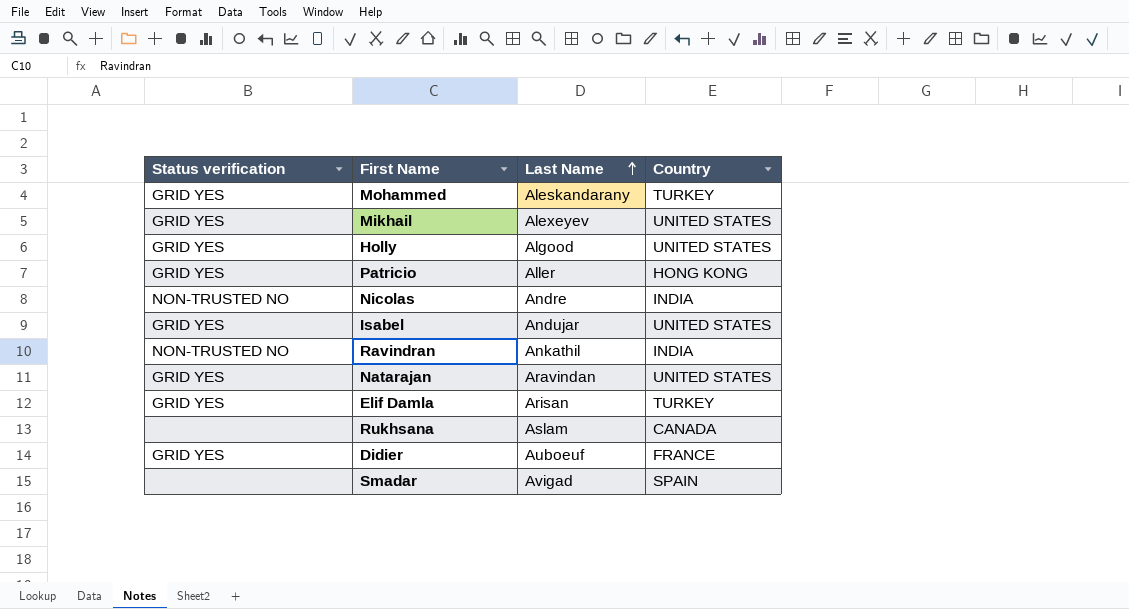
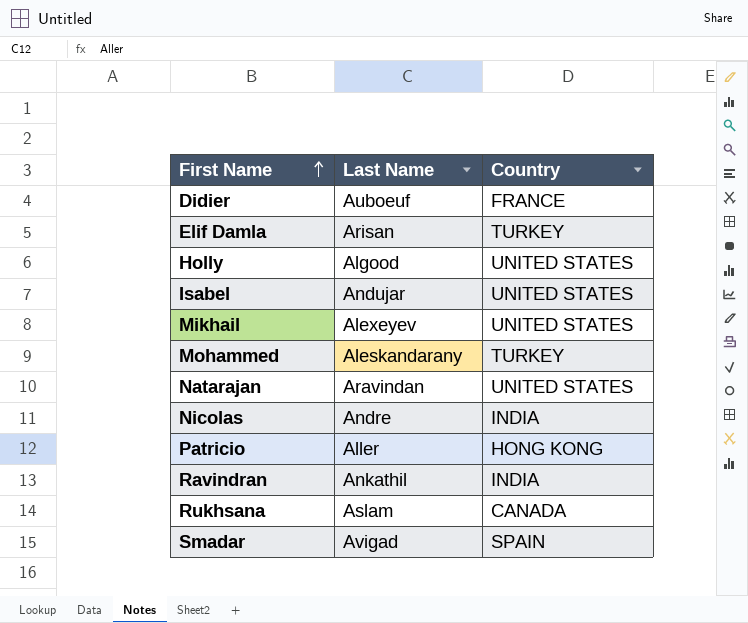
row order: Last Name ascending -> First Name ascending
column Status verification | position: 1 -> none

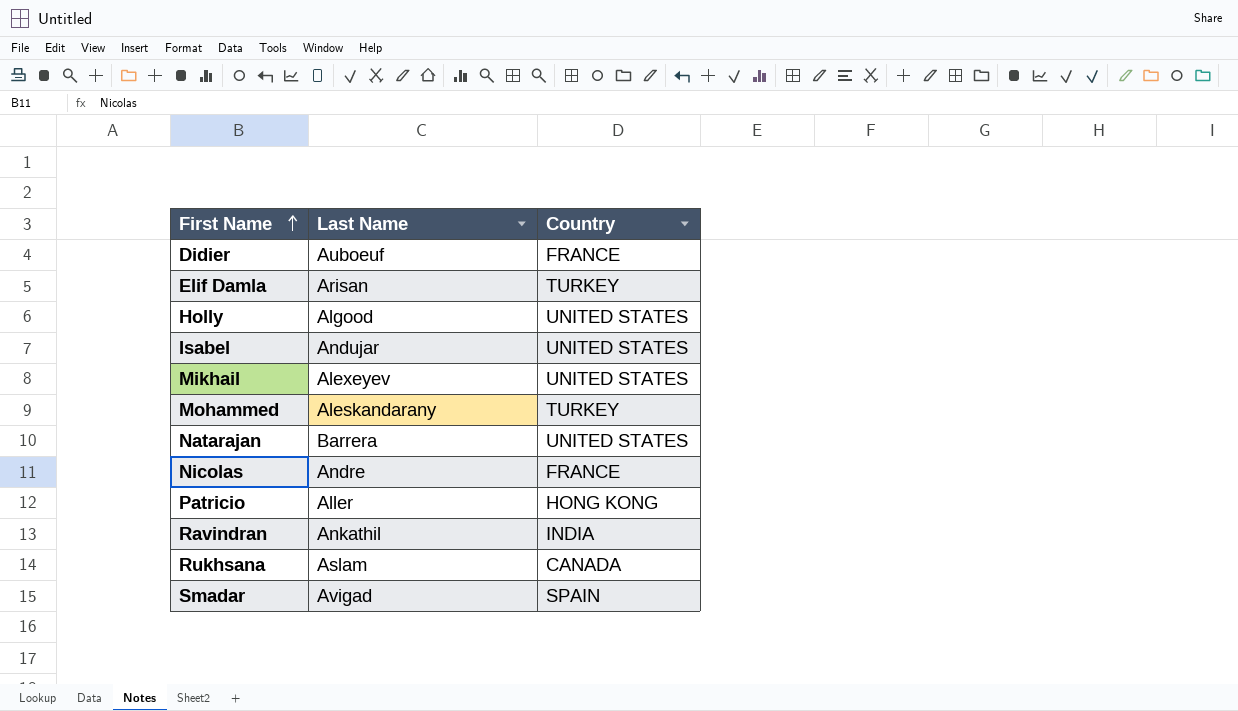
Natarajan | Last Name: Aravindan -> Barrera
Nicolas | Country: INDIA -> FRANCE

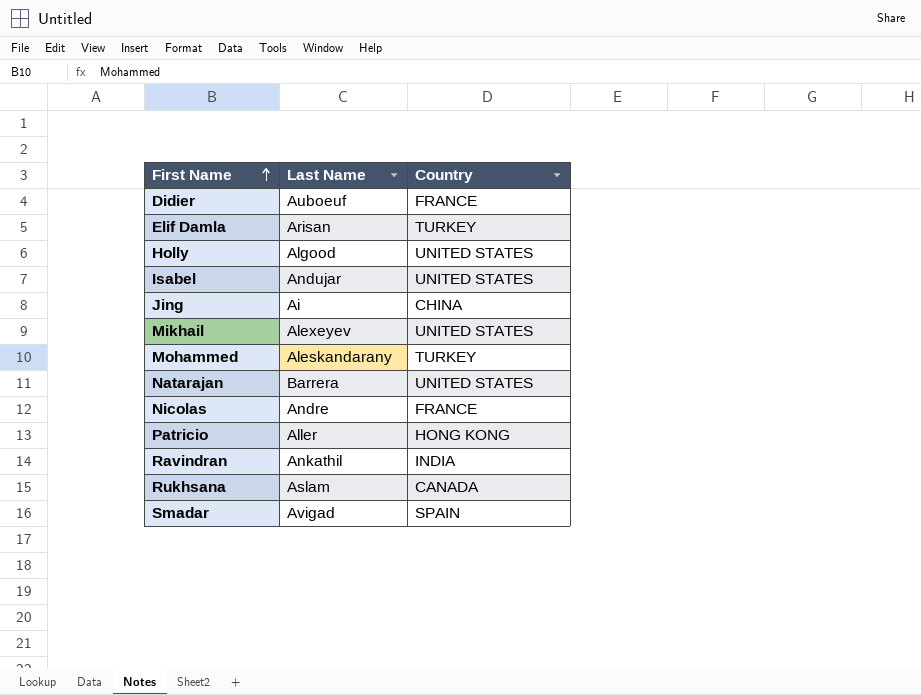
row Jing: none -> Ai | CHINA

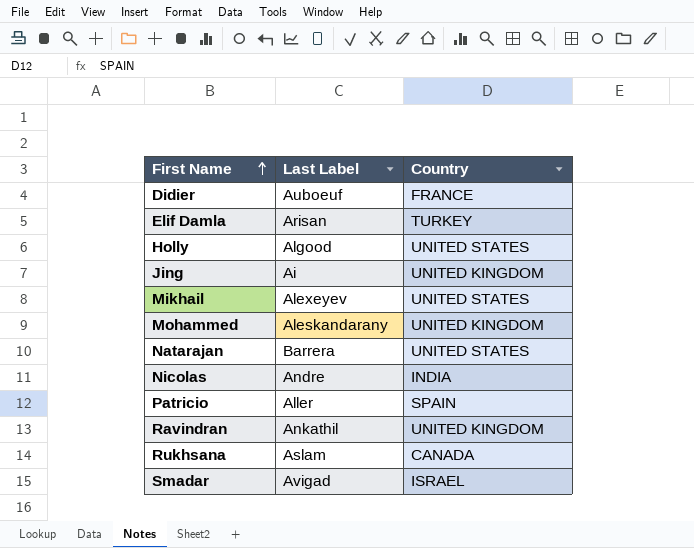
column name: Last Name -> Last Label
row Isabel: Andujar | UNITED STATES -> none
Jing | Country: CHINA -> UNITED KINGDOM
Mohammed | Country: TURKEY -> UNITED KINGDOM
Nicolas | Country: FRANCE -> INDIA
Patricio | Country: HONG KONG -> SPAIN
Ravindran | Country: INDIA -> UNITED KINGDOM
Smadar | Country: SPAIN -> ISRAEL

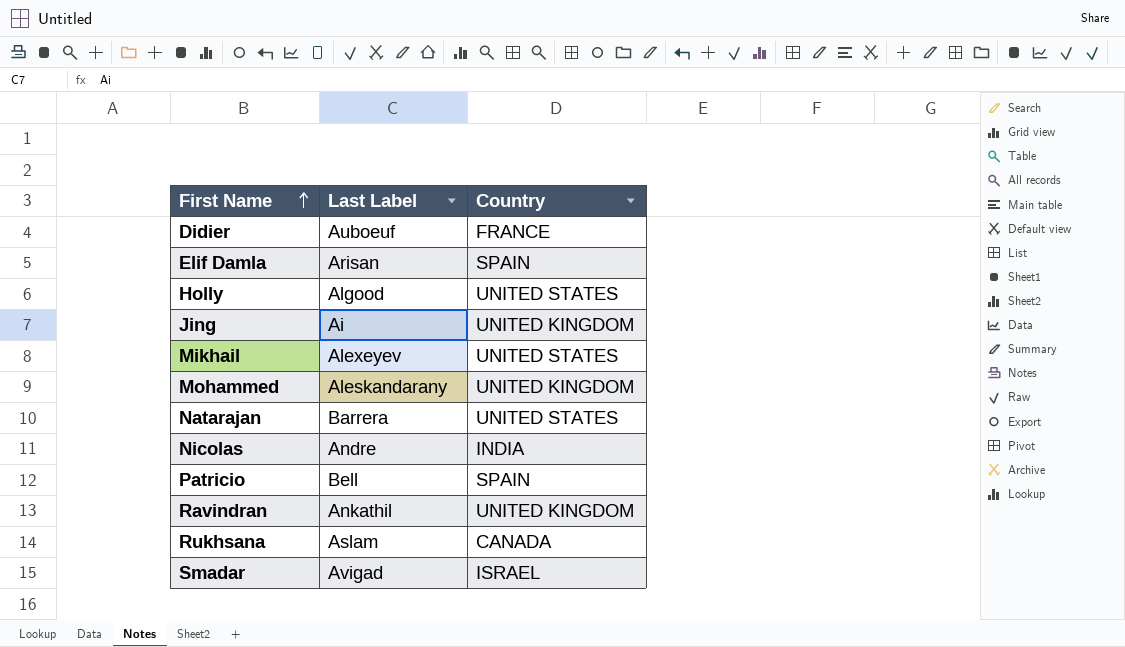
Elif Damla | Country: TURKEY -> SPAIN
Patricio | Last Label: Aller -> Bell

